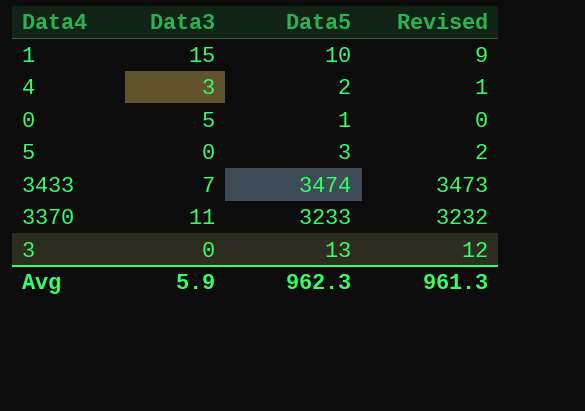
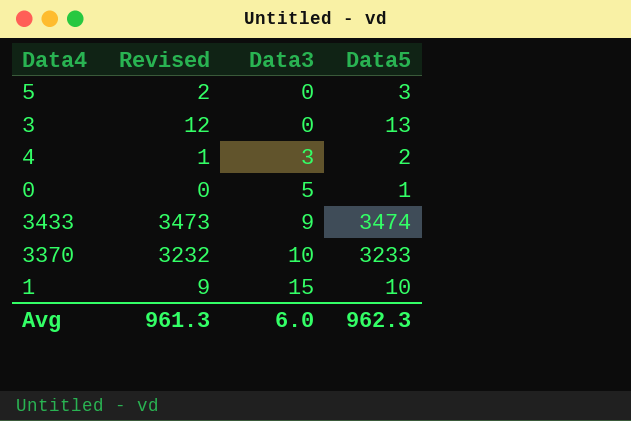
row order: none -> Data3 ascending
column Revised | position: 4 -> 2
3433 | Data3: 7 -> 9
3370 | Data3: 11 -> 10
Avg | Data3: 5.9 -> 6.0

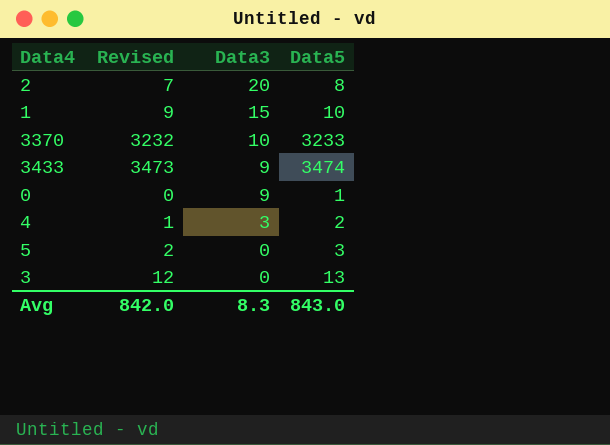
row order: Data3 ascending -> Data3 descending
row 2: none -> 7 | 20 | 8
0 | Data3: 5 -> 9
Avg | Revised: 961.3 -> 842.0
Avg | Data3: 6.0 -> 8.3
Avg | Data5: 962.3 -> 843.0

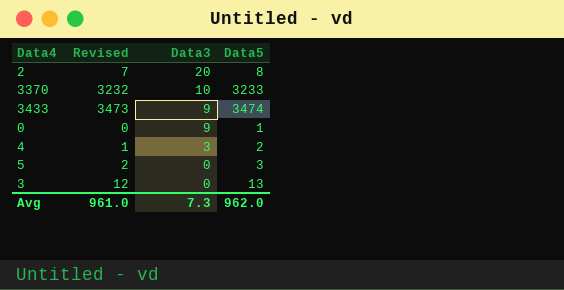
row 1: 9 | 15 | 10 -> none
Avg | Revised: 842.0 -> 961.0
Avg | Data3: 8.3 -> 7.3
Avg | Data5: 843.0 -> 962.0

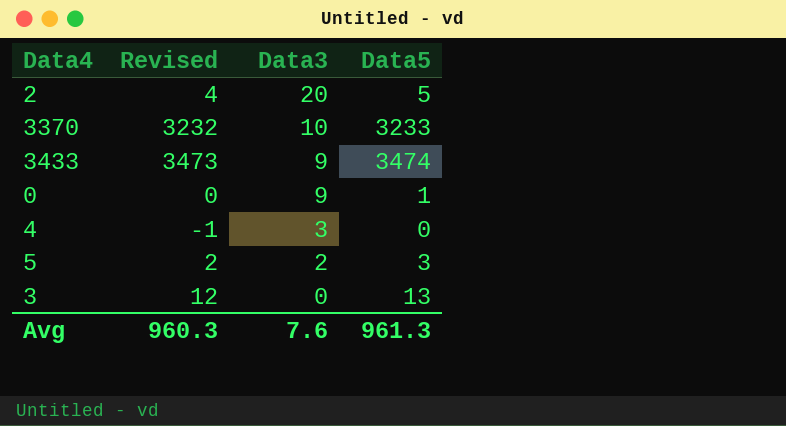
2 | Revised: 7 -> 4
2 | Data5: 8 -> 5
4 | Revised: 1 -> -1
4 | Data5: 2 -> 0
5 | Data3: 0 -> 2
Avg | Revised: 961.0 -> 960.3
Avg | Data3: 7.3 -> 7.6
Avg | Data5: 962.0 -> 961.3

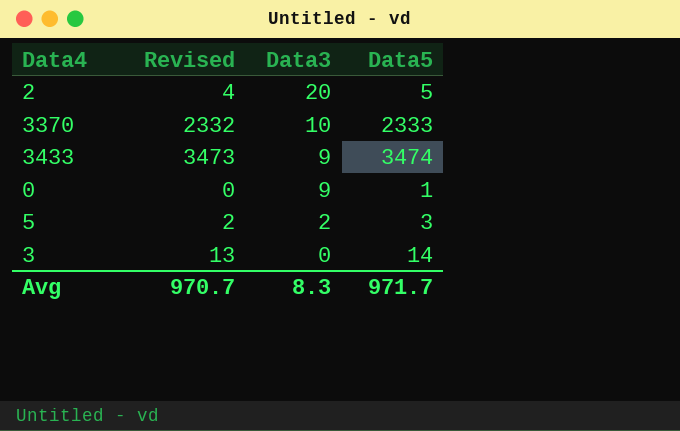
row 4: -1 | 3 | 0 -> none
3370 | Revised: 3232 -> 2332
3370 | Data5: 3233 -> 2333
3 | Revised: 12 -> 13
3 | Data5: 13 -> 14
Avg | Revised: 960.3 -> 970.7
Avg | Data3: 7.6 -> 8.3
Avg | Data5: 961.3 -> 971.7

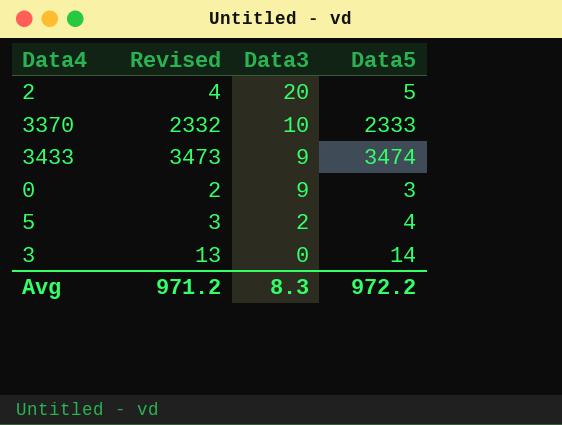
0 | Revised: 0 -> 2
0 | Data5: 1 -> 3
5 | Revised: 2 -> 3
5 | Data5: 3 -> 4
Avg | Revised: 970.7 -> 971.2
Avg | Data5: 971.7 -> 972.2

